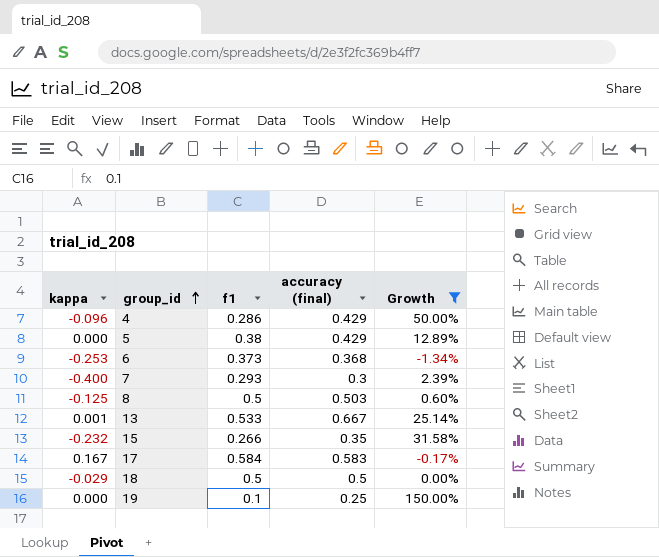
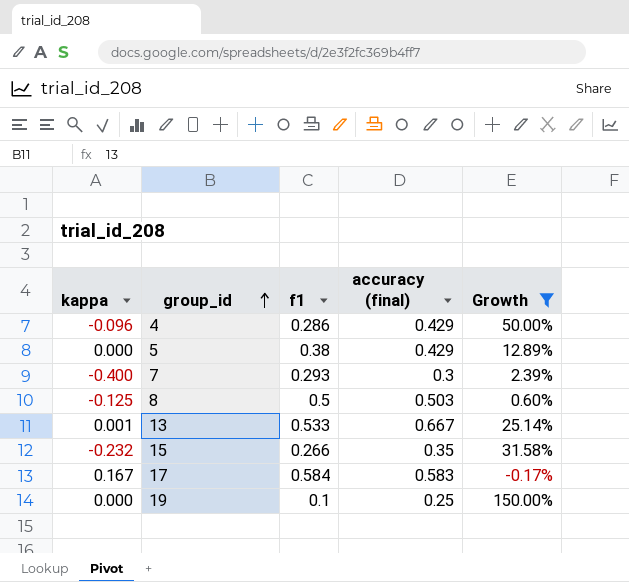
row 6: -0.253 | 0.373 | 0.368 | -1.34% -> none
row 18: -0.029 | 0.5 | 0.5 | 0.00% -> none

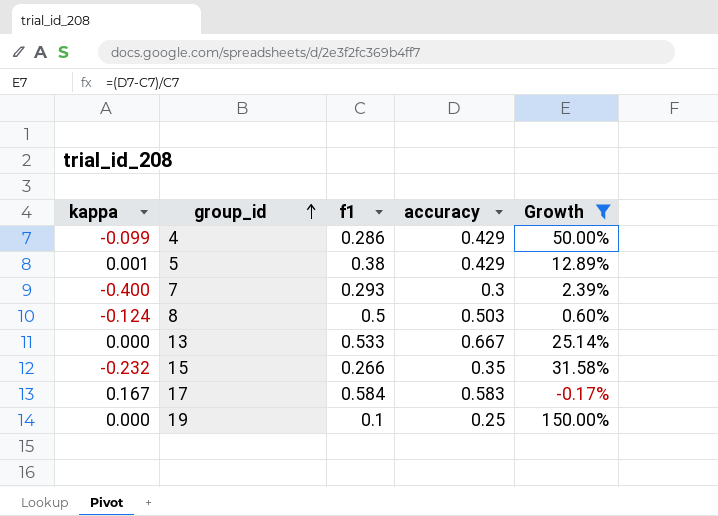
column name: accuracy (final) -> accuracy
4 | kappa: -0.096 -> -0.099
5 | kappa: 0.000 -> 0.001
8 | kappa: -0.125 -> -0.124
13 | kappa: 0.001 -> 0.000

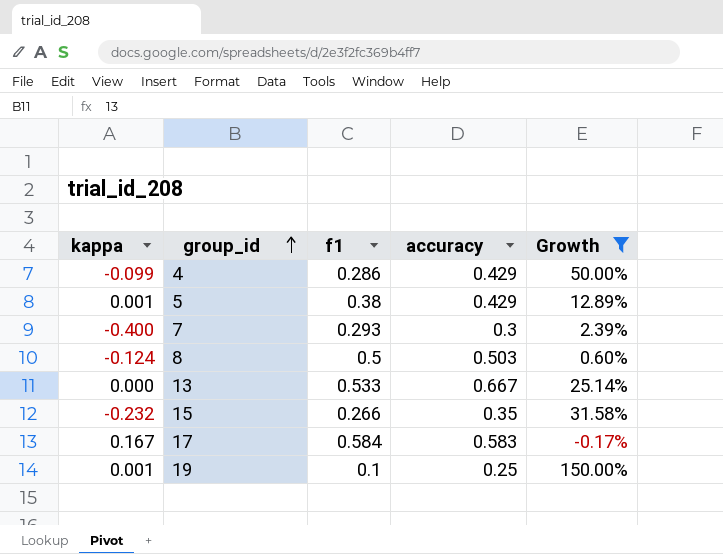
19 | kappa: 0.000 -> 0.001

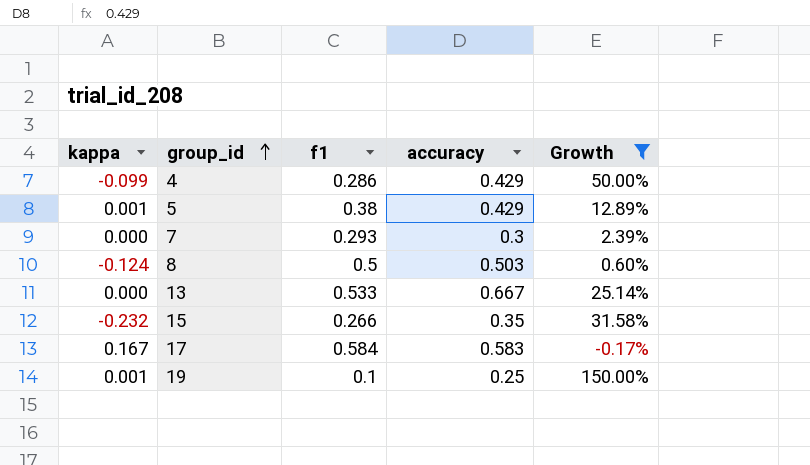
7 | kappa: -0.400 -> 0.000

